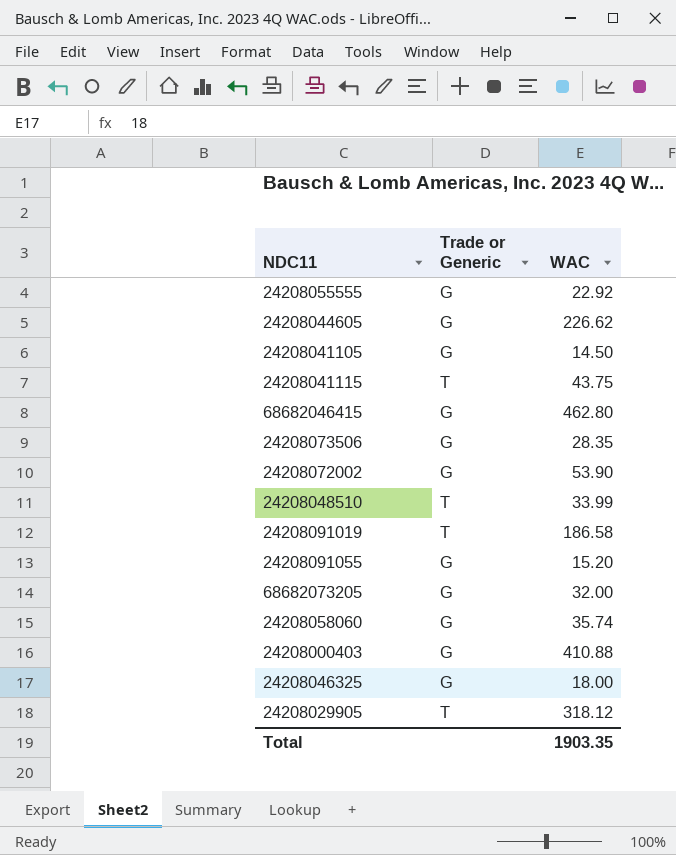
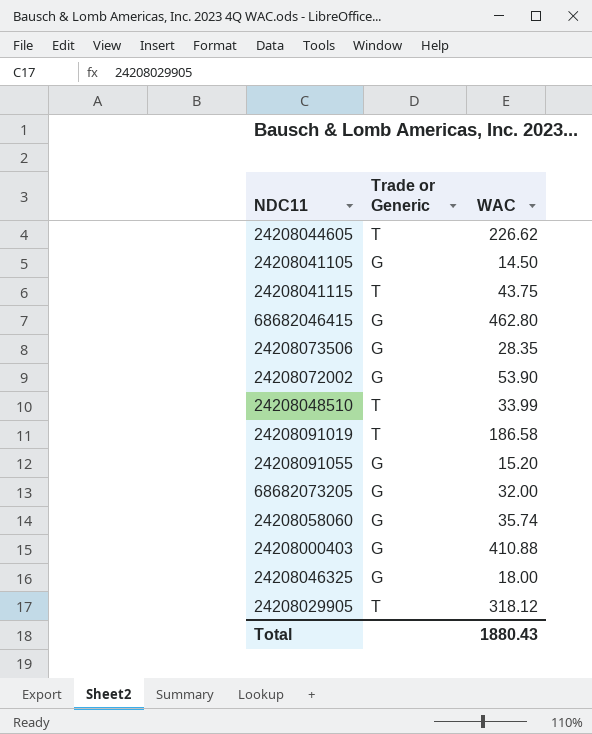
row 24208055555: G | 22.92 -> none
24208044605 | Trade or Generic: G -> T
Total | WAC: 1903.35 -> 1880.43

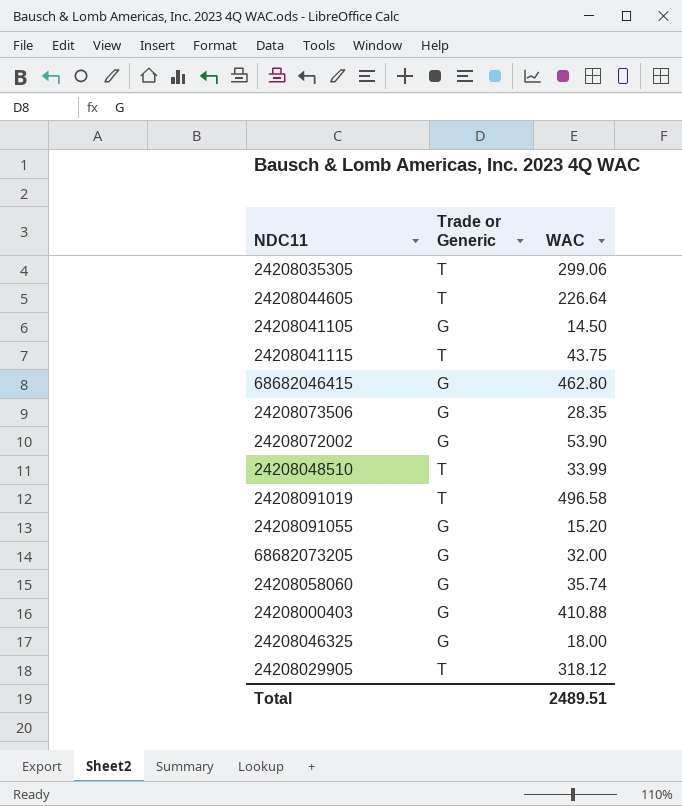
row 24208035305: none -> T | 299.06
24208044605 | WAC: 226.62 -> 226.64
24208091019 | WAC: 186.58 -> 496.58
Total | WAC: 1880.43 -> 2489.51

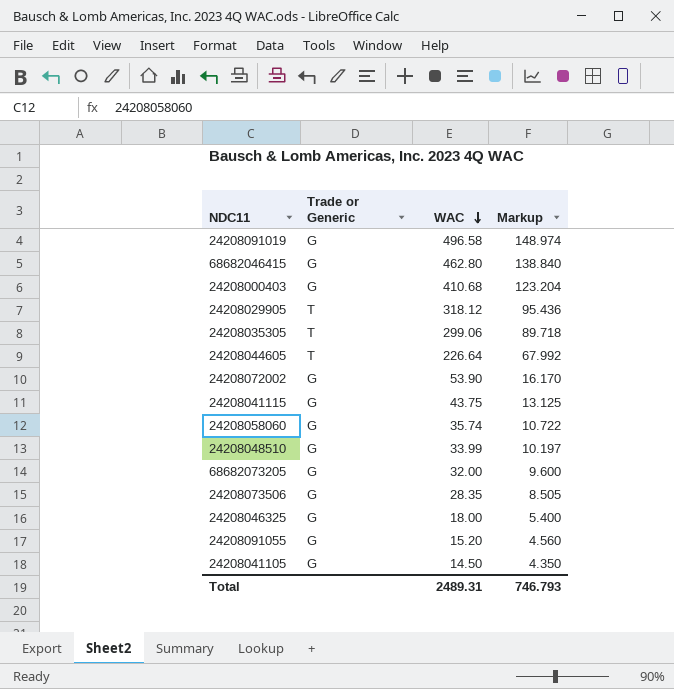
row order: none -> WAC descending
column Markup | formula: none -> [WAC] * 0.3
24208091019 | Trade or Generic: T -> G
24208000403 | WAC: 410.88 -> 410.68
24208041115 | Trade or Generic: T -> G
24208048510 | Trade or Generic: T -> G
Total | WAC: 2489.51 -> 2489.31

